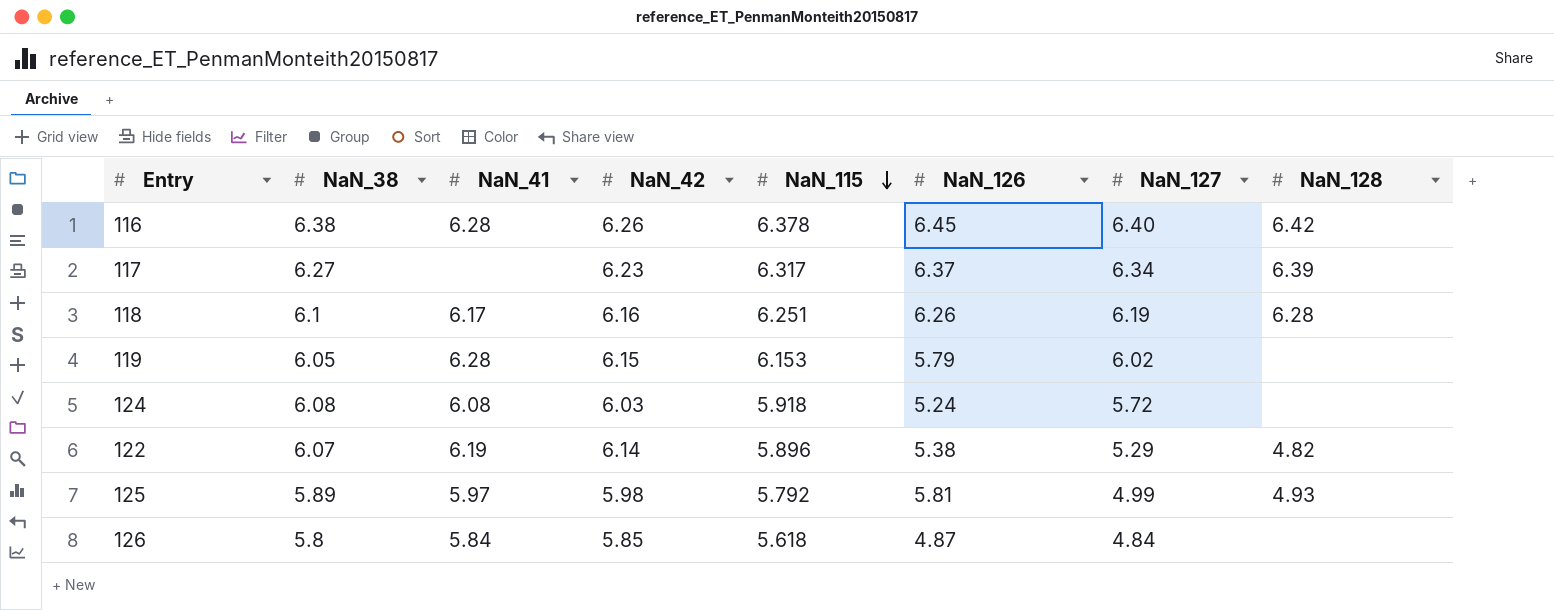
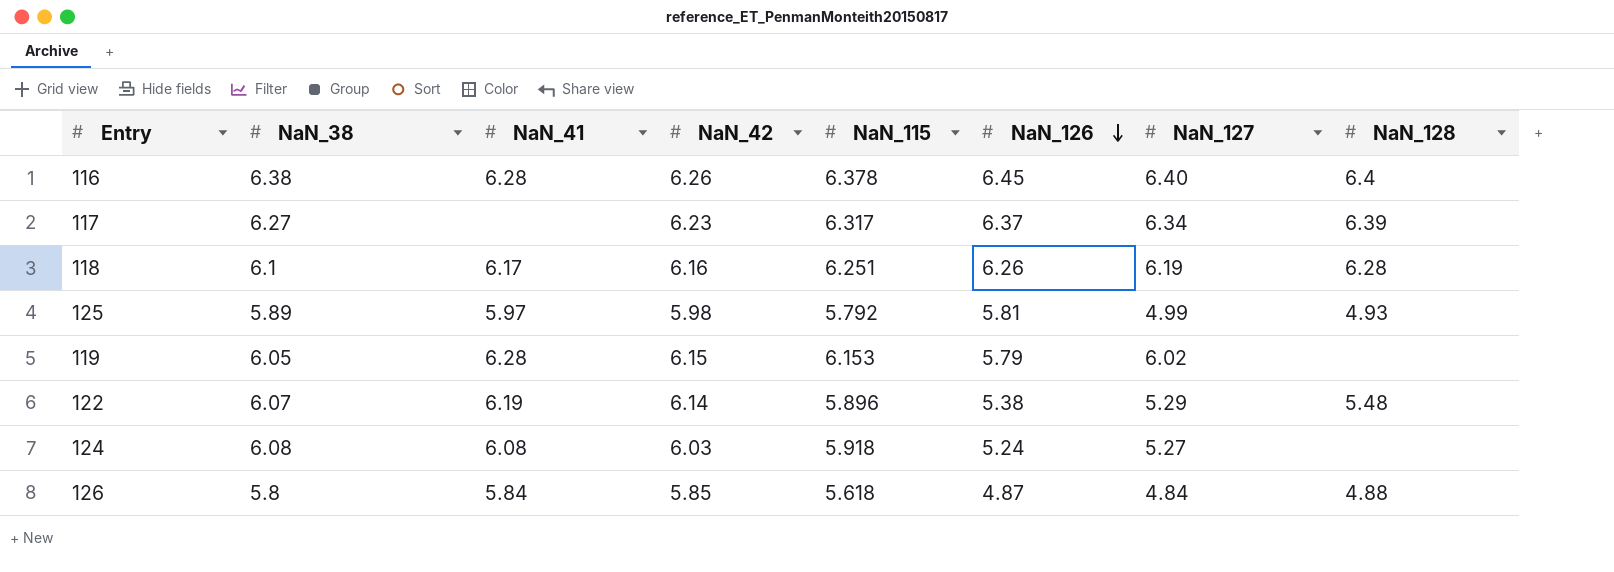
row order: NaN_115 descending -> NaN_126 descending
116 | NaN_128: 6.42 -> 6.4
122 | NaN_128: 4.82 -> 5.48
124 | NaN_127: 5.72 -> 5.27
126 | NaN_128: none -> 4.88

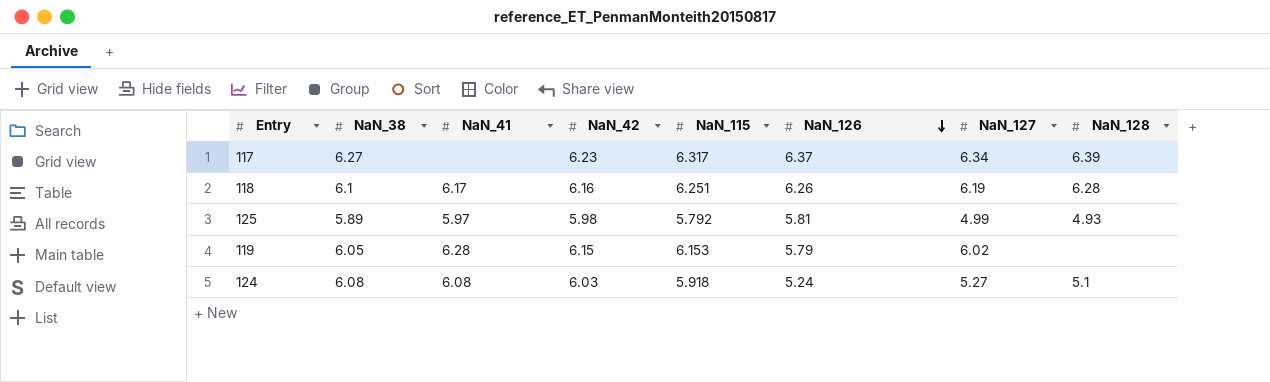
row 116: 6.38 | 6.28 | 6.26 | 6.378 | 6.45 | 6.40 | 6.4 -> none
row 122: 6.07 | 6.19 | 6.14 | 5.896 | 5.38 | 5.29 | 5.48 -> none
row 126: 5.8 | 5.84 | 5.85 | 5.618 | 4.87 | 4.84 | 4.88 -> none
124 | NaN_128: none -> 5.1

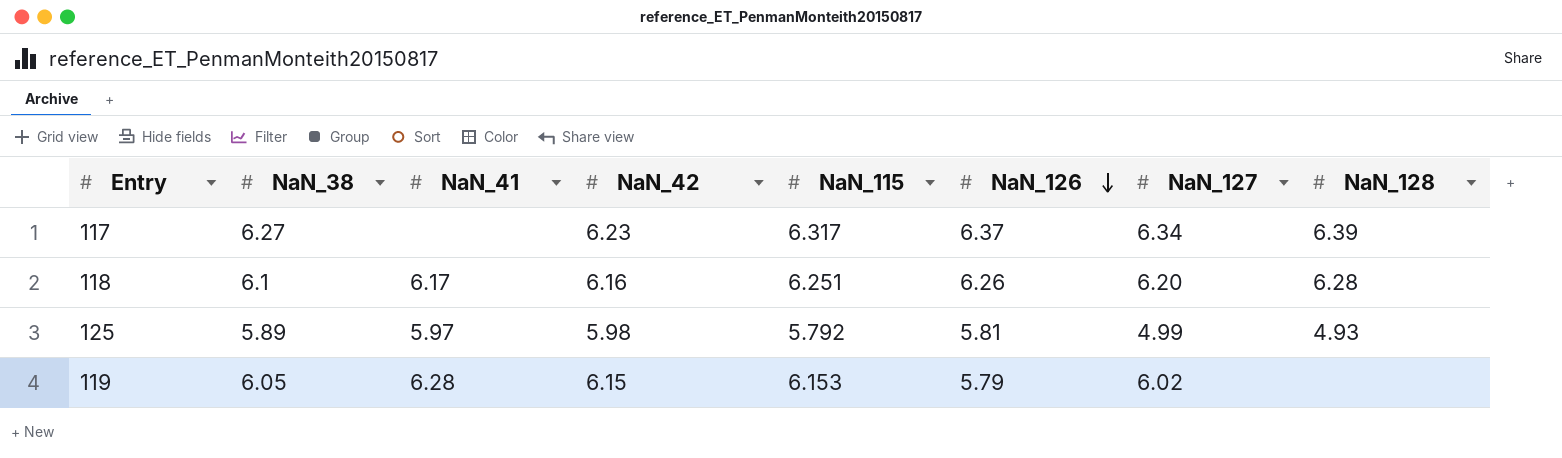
row 124: 6.08 | 6.08 | 6.03 | 5.918 | 5.24 | 5.27 | 5.1 -> none
118 | NaN_127: 6.19 -> 6.20

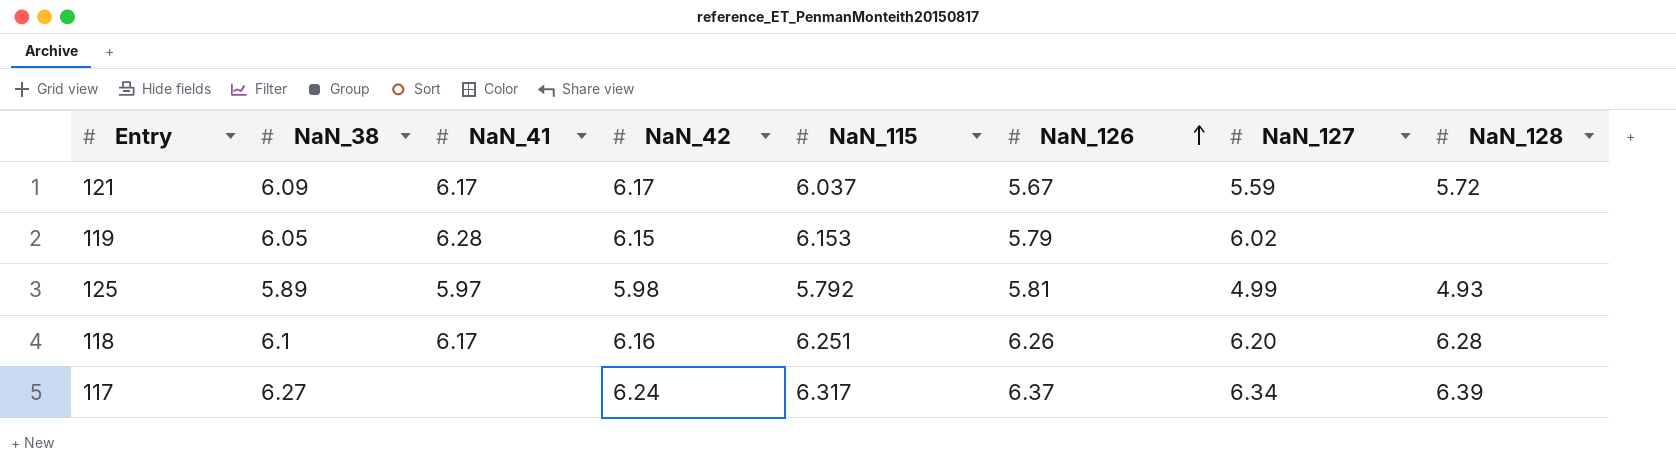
row order: NaN_126 descending -> NaN_126 ascending
row 121: none -> 6.09 | 6.17 | 6.17 | 6.037 | 5.67 | 5.59 | 5.72
117 | NaN_42: 6.23 -> 6.24

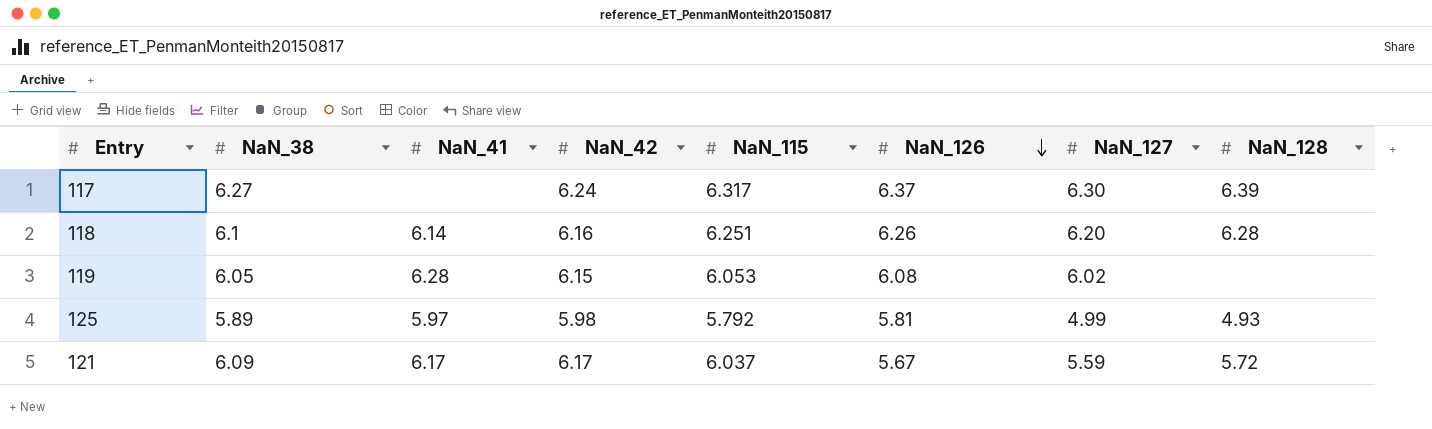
row order: NaN_126 ascending -> NaN_126 descending
117 | NaN_127: 6.34 -> 6.30
118 | NaN_41: 6.17 -> 6.14
119 | NaN_115: 6.153 -> 6.053
119 | NaN_126: 5.79 -> 6.08

